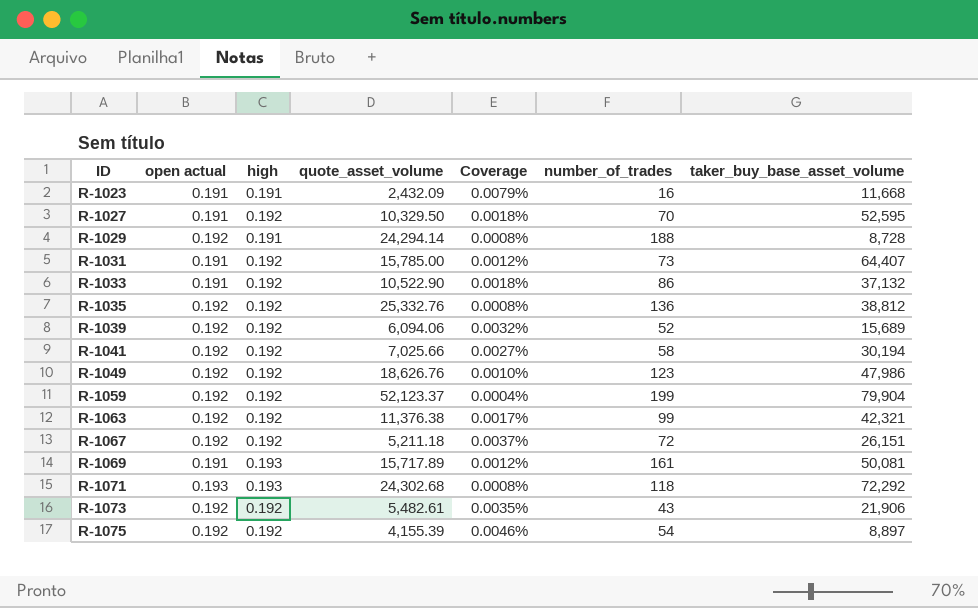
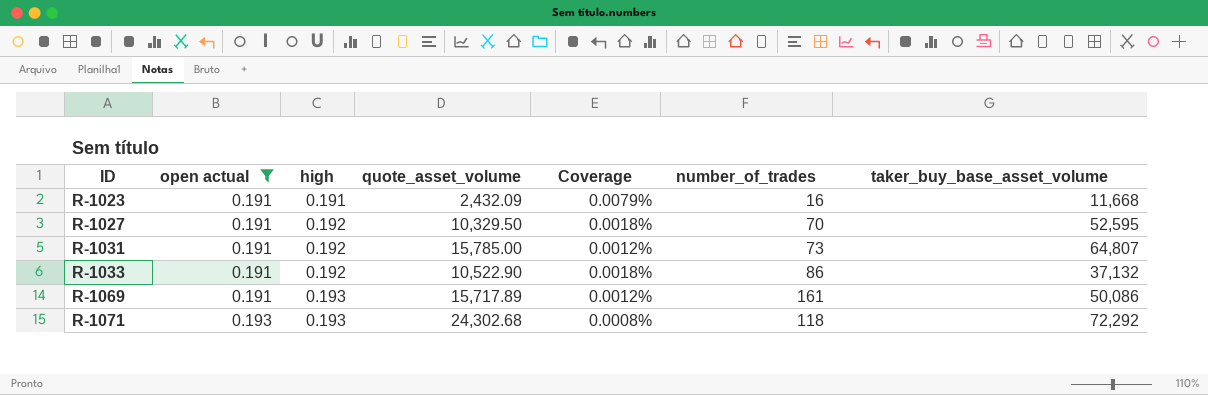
filter: none -> open actual != 0.192
R-1031 | taker_buy_base_asset_volume: 64,407 -> 64,807
R-1069 | taker_buy_base_asset_volume: 50,081 -> 50,086

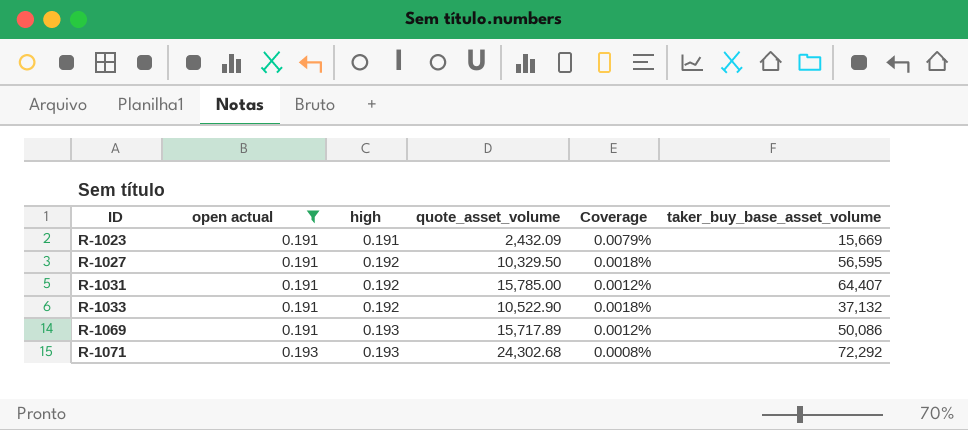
column number_of_trades | position: 6 -> none
R-1023 | taker_buy_base_asset_volume: 11,668 -> 15,669
R-1027 | taker_buy_base_asset_volume: 52,595 -> 56,595
R-1031 | taker_buy_base_asset_volume: 64,807 -> 64,407

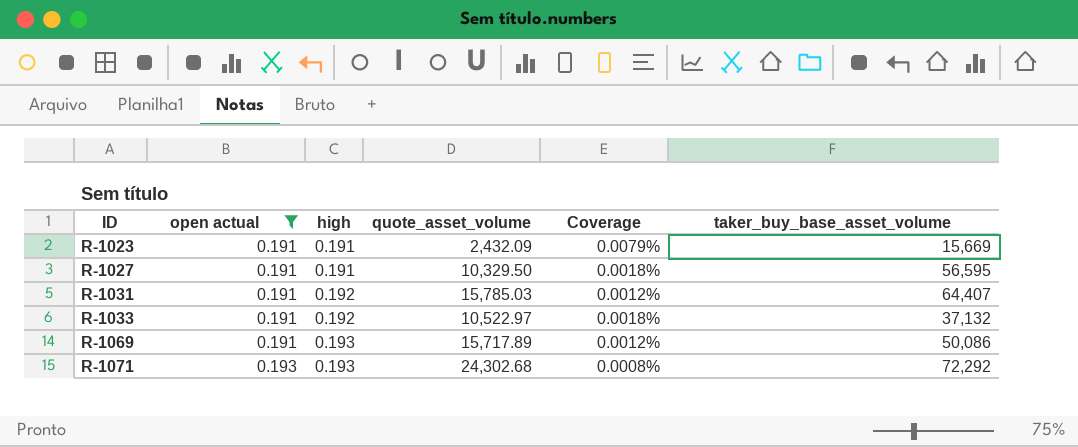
R-1027 | high: 0.192 -> 0.191
R-1031 | quote_asset_volume: 15,785.00 -> 15,785.03
R-1033 | quote_asset_volume: 10,522.90 -> 10,522.97

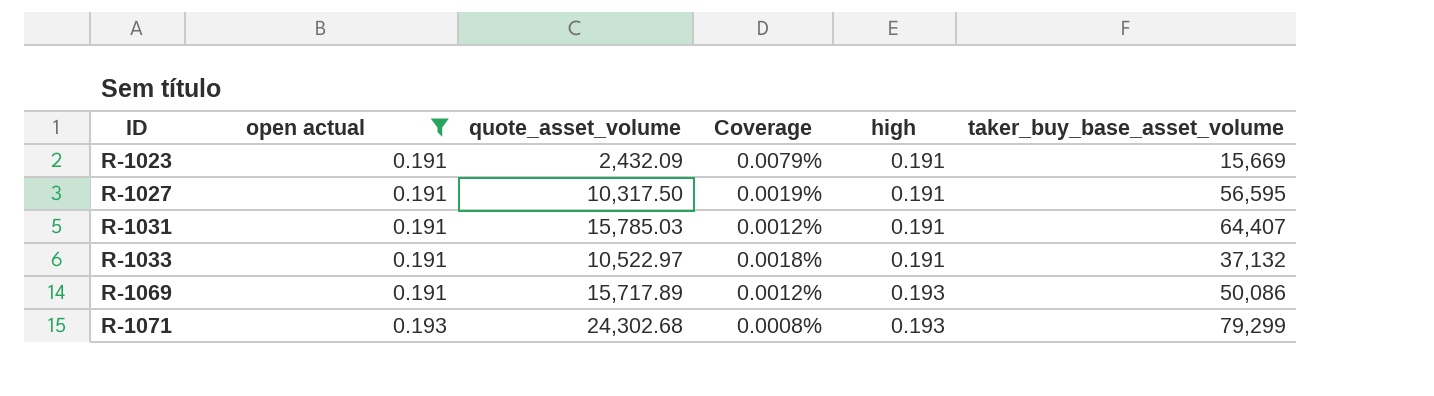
column high | position: 3 -> 5
R-1027 | quote_asset_volume: 10,329.50 -> 10,317.50
R-1027 | Coverage: 0.0018% -> 0.0019%
R-1031 | high: 0.192 -> 0.191
R-1033 | high: 0.192 -> 0.191
R-1071 | taker_buy_base_asset_volume: 72,292 -> 79,299

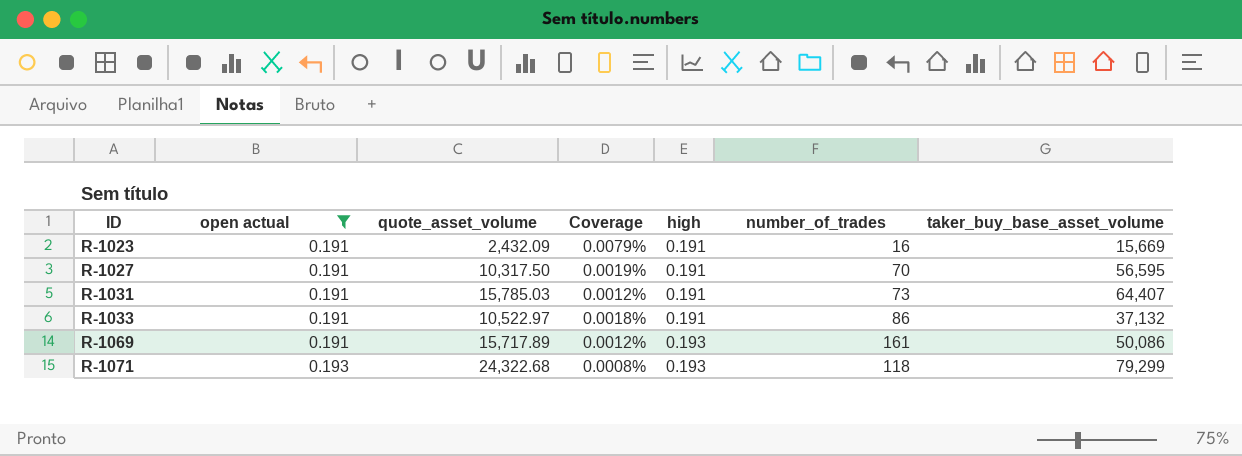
column number_of_trades | position: none -> 6
R-1071 | quote_asset_volume: 24,302.68 -> 24,322.68

